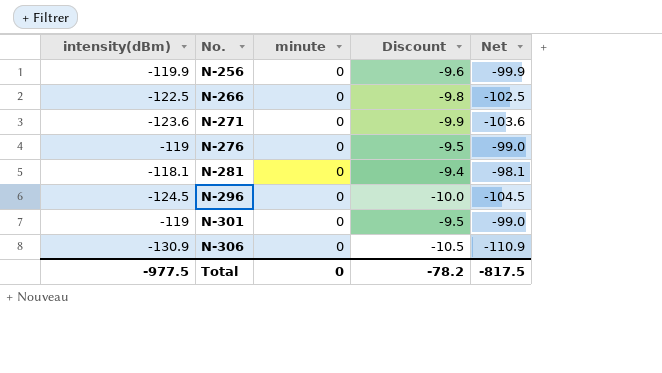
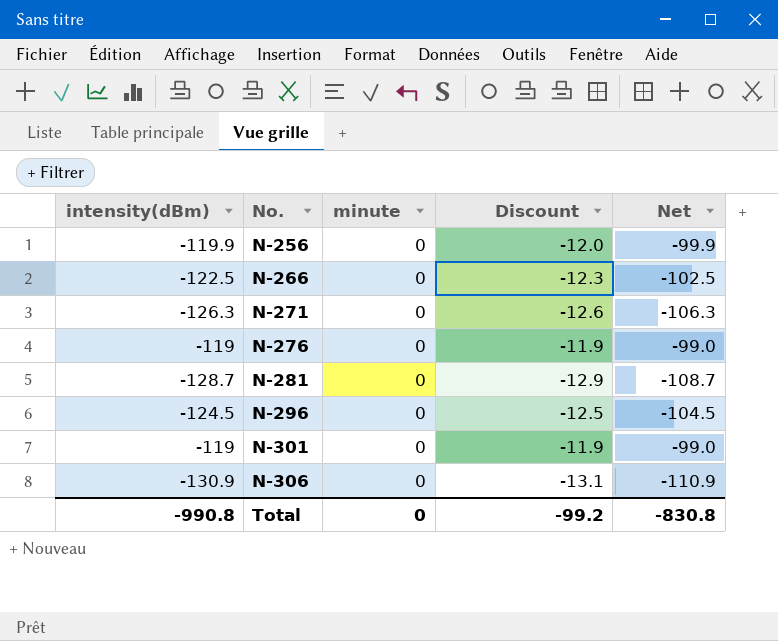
column Discount | formula: [intensity(dBm)] * 0.08 -> [intensity(dBm)] * 0.1
N-271 | intensity(dBm): -123.6 -> -126.3
N-271 | Net: -103.6 -> -106.3
N-281 | intensity(dBm): -118.1 -> -128.7
N-281 | Net: -98.1 -> -108.7
Total | intensity(dBm): -977.5 -> -990.8
Total | Discount: -78.2 -> -99.2
Total | Net: -817.5 -> -830.8

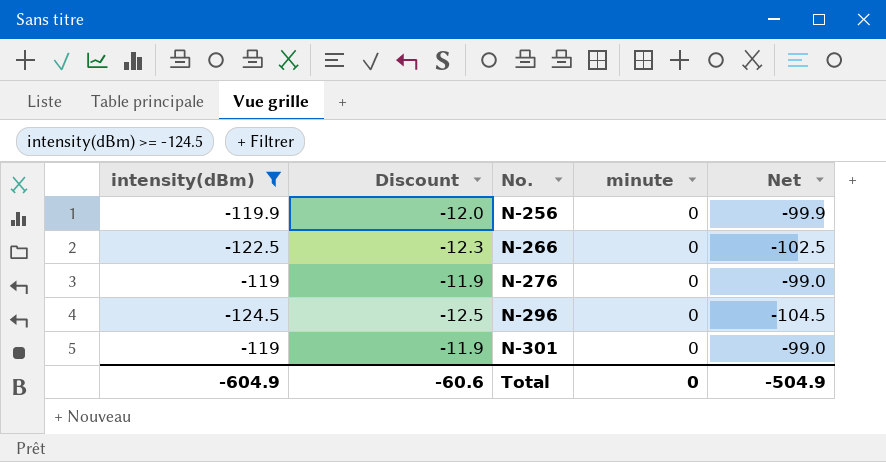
filter: none -> intensity(dBm) >= -124.5
column Discount | position: 4 -> 2
Total | intensity(dBm): -990.8 -> -604.9
Total | Discount: -99.2 -> -60.6
Total | Net: -830.8 -> -504.9

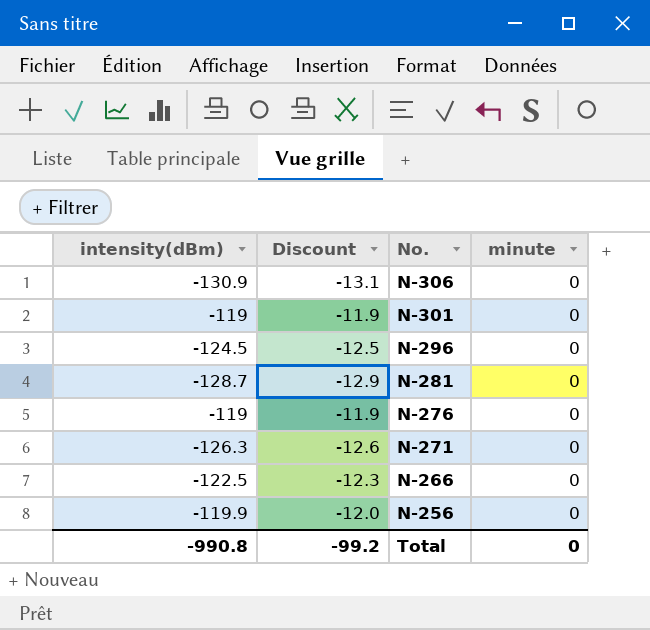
filter: intensity(dBm) >= -124.5 -> none
row order: No. ascending -> No. descending
column Net | formula: [intensity(dBm)] + 20 -> none
Total | intensity(dBm): -604.9 -> -990.8
Total | Discount: -60.6 -> -99.2

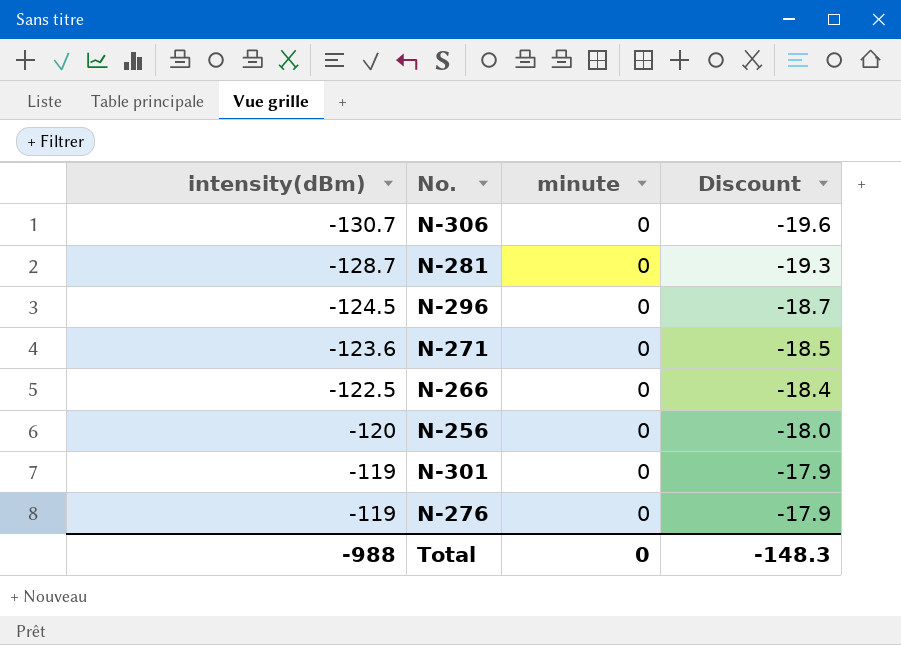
row order: No. descending -> intensity(dBm) ascending
column Discount | formula: [intensity(dBm)] * 0.1 -> [intensity(dBm)] * 0.15
column Discount | position: 2 -> 4
N-306 | intensity(dBm): -130.9 -> -130.7
N-271 | intensity(dBm): -126.3 -> -123.6
N-256 | intensity(dBm): -119.9 -> -120
Total | intensity(dBm): -990.8 -> -988
Total | Discount: -99.2 -> -148.3

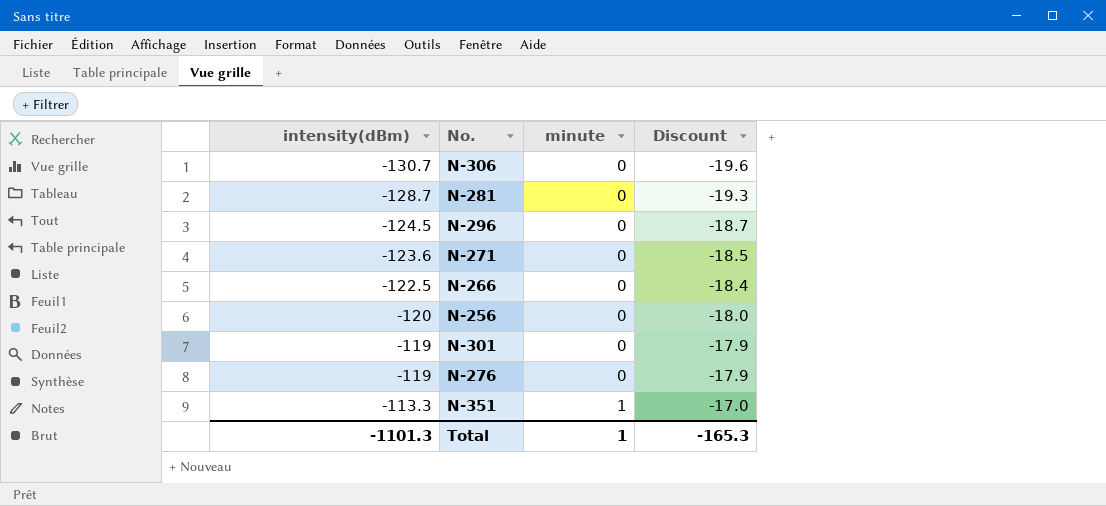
row N-351: none -> -113.3 | 1 | -17.0
Total | intensity(dBm): -988 -> -1101.3
Total | minute: 0 -> 1
Total | Discount: -148.3 -> -165.3

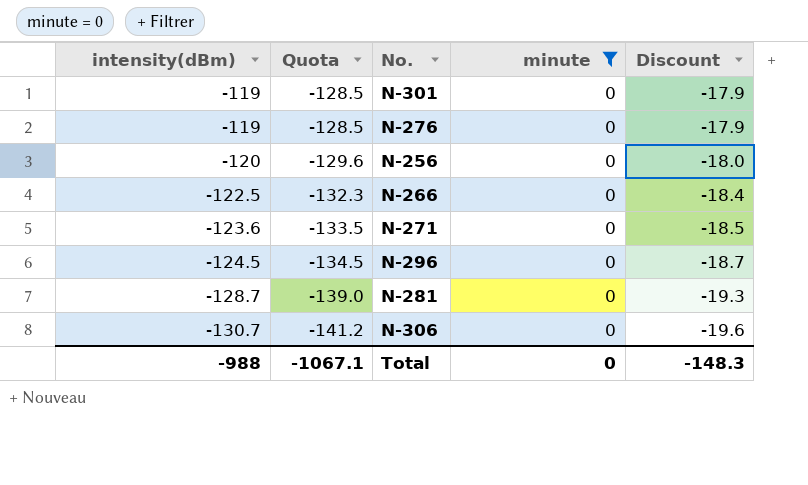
filter: none -> minute = 0
row order: intensity(dBm) ascending -> intensity(dBm) descending
column Quota | formula: none -> [intensity(dBm)] * 1.08
Total | intensity(dBm): -1101.3 -> -988
Total | minute: 1 -> 0
Total | Discount: -165.3 -> -148.3

